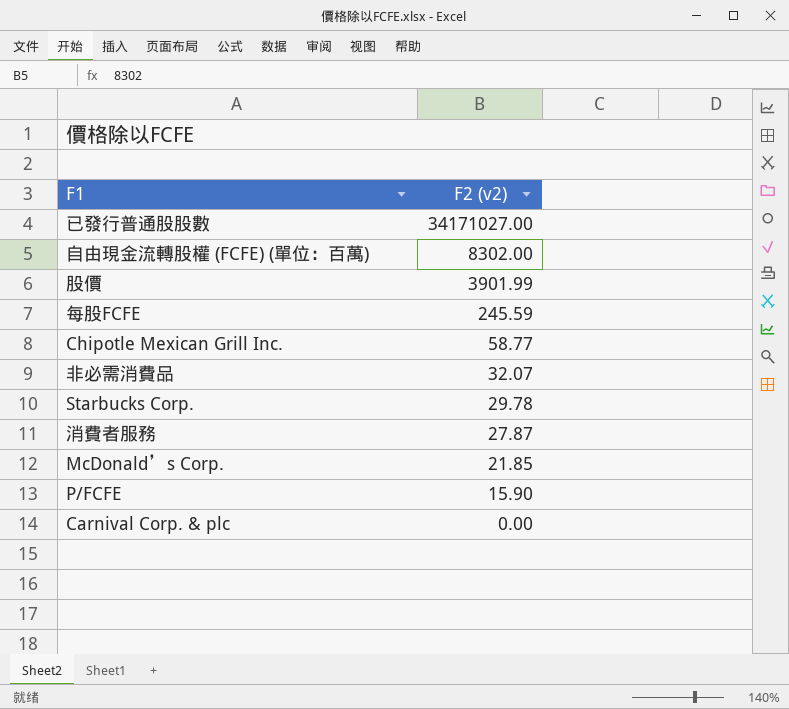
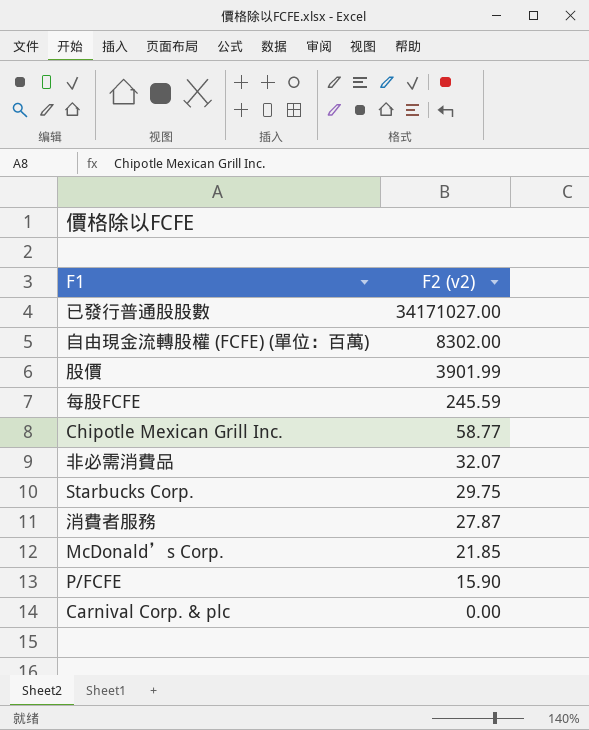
Starbucks Corp. | F2 (v2): 29.78 -> 29.75

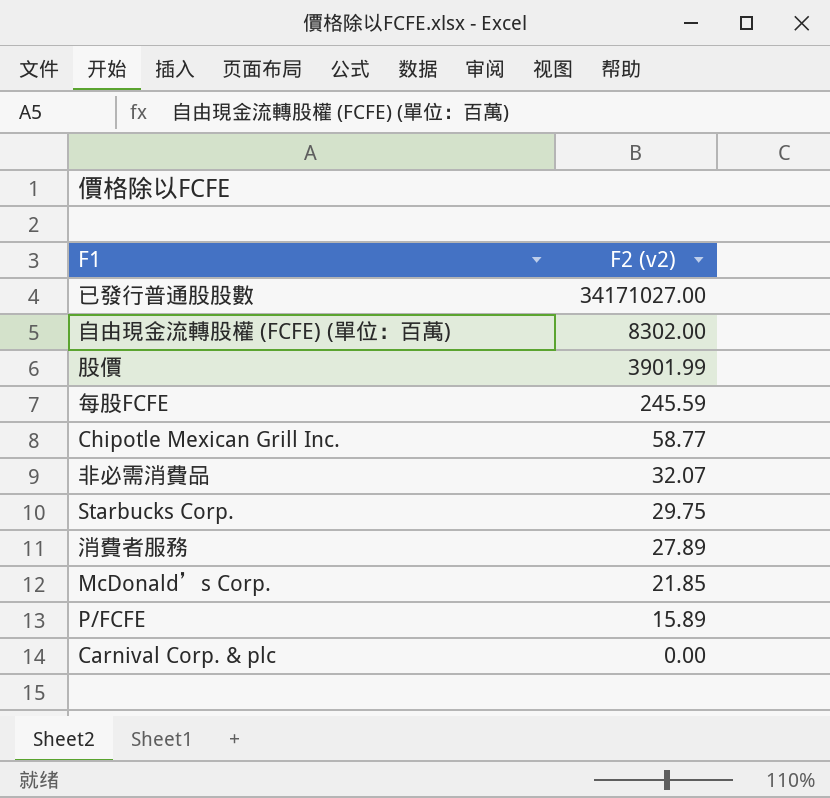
消費者服務 | F2 (v2): 27.87 -> 27.89
P/FCFE | F2 (v2): 15.90 -> 15.89

